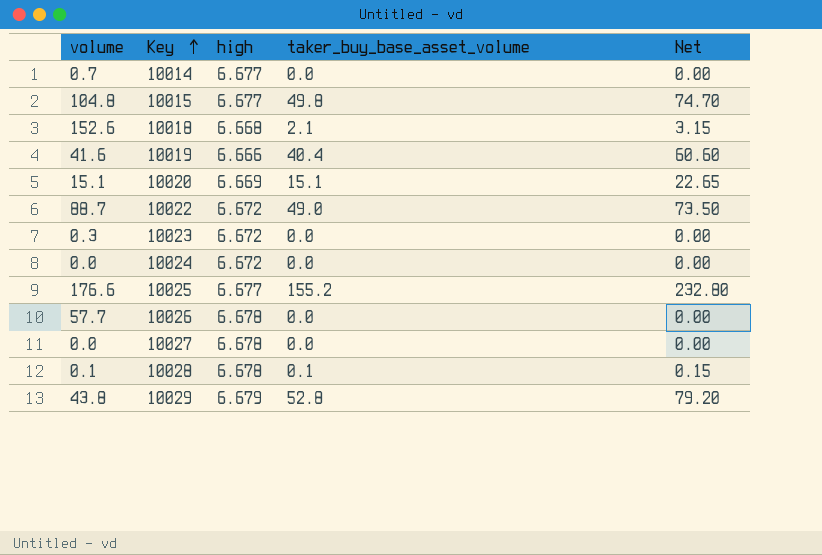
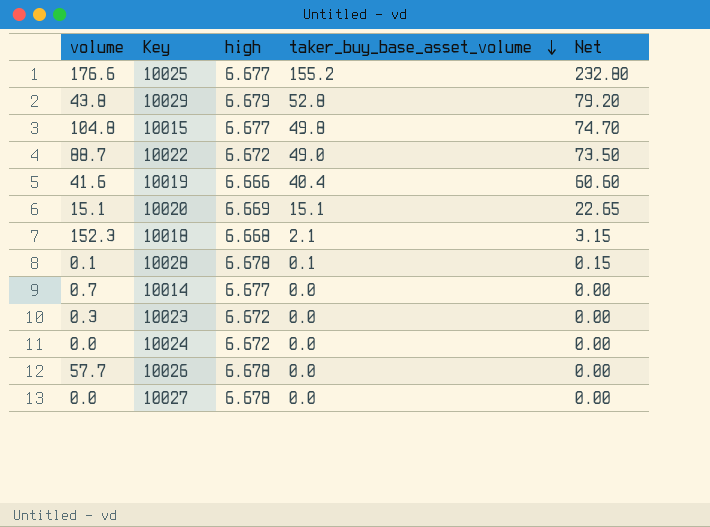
row order: Key ascending -> taker_buy_base_asset_volume descending
10018 | volume: 152.6 -> 152.3

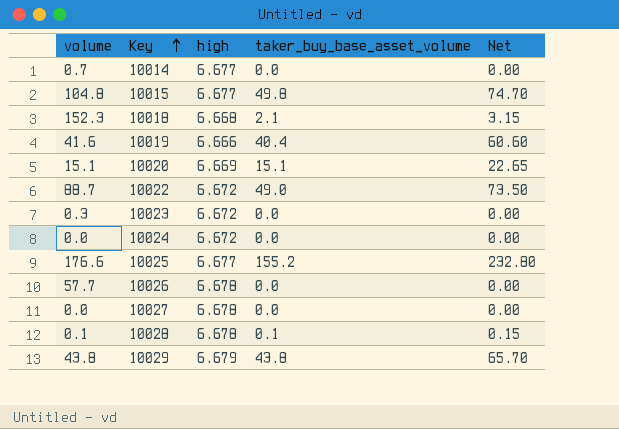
row order: taker_buy_base_asset_volume descending -> Key ascending
10029 | taker_buy_base_asset_volume: 52.8 -> 43.8
10029 | Net: 79.20 -> 65.70

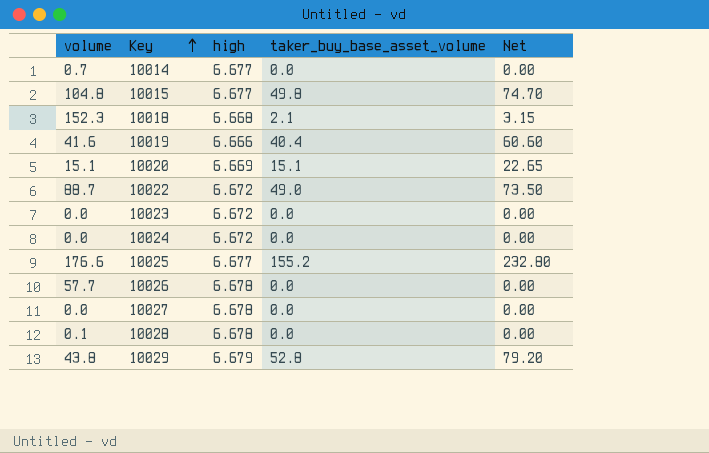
10023 | volume: 0.3 -> 0.0
10028 | taker_buy_base_asset_volume: 0.1 -> 0.0
10028 | Net: 0.15 -> 0.00
10029 | taker_buy_base_asset_volume: 43.8 -> 52.8
10029 | Net: 65.70 -> 79.20

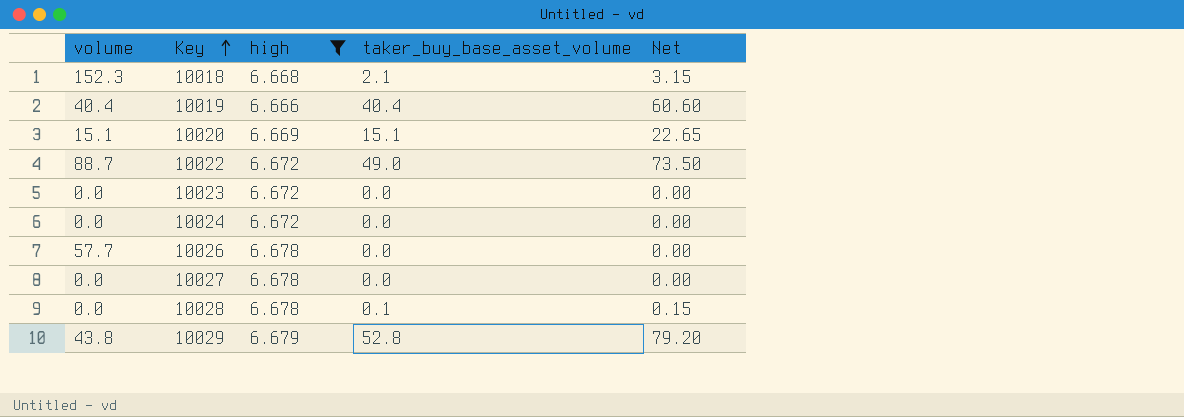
filter: none -> high != 6.677
10019 | volume: 41.6 -> 40.4
10028 | volume: 0.1 -> 0.0
10028 | taker_buy_base_asset_volume: 0.0 -> 0.1
10028 | Net: 0.00 -> 0.15

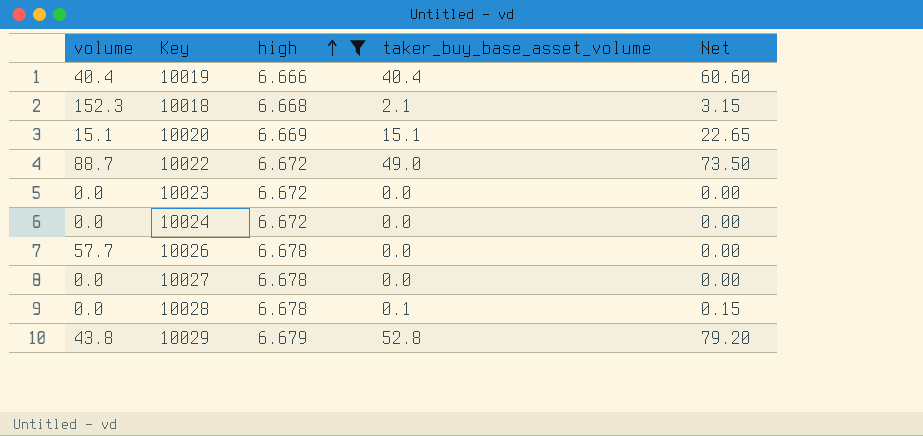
row order: Key ascending -> high ascending

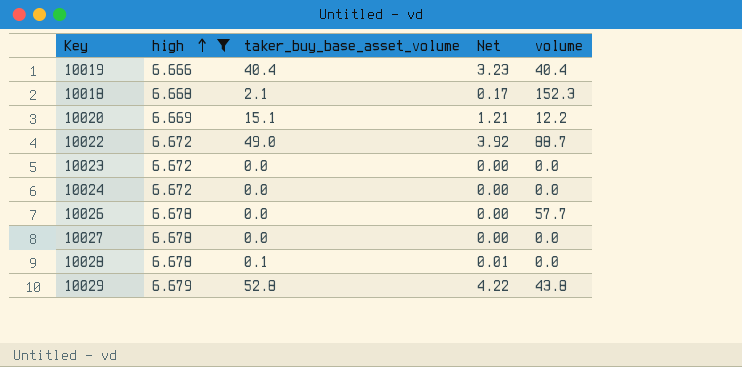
column Net | formula: [taker_buy_base_asset_volume] * 1.5 -> [taker_buy_base_asset_volume] * 0.08
column volume | position: 1 -> 5
10020 | volume: 15.1 -> 12.2

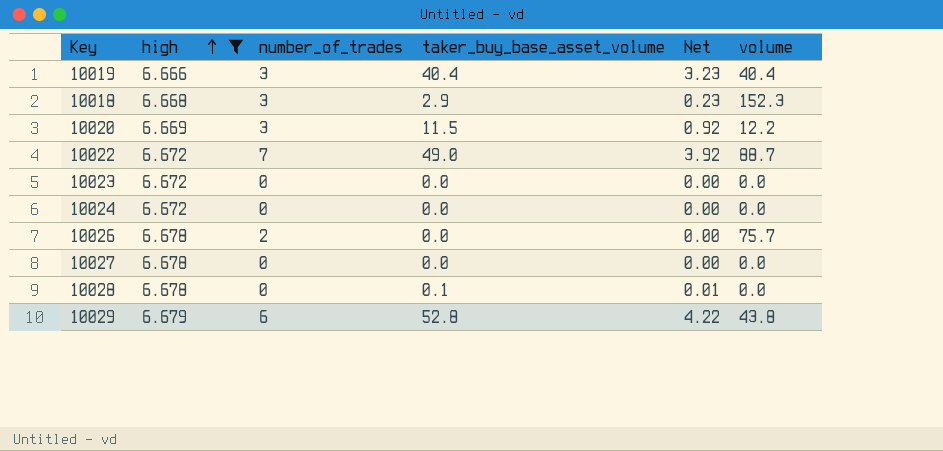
column number_of_trades | position: none -> 3
10018 | taker_buy_base_asset_volume: 2.1 -> 2.9
10018 | Net: 0.17 -> 0.23
10020 | taker_buy_base_asset_volume: 15.1 -> 11.5
10020 | Net: 1.21 -> 0.92
10026 | volume: 57.7 -> 75.7

